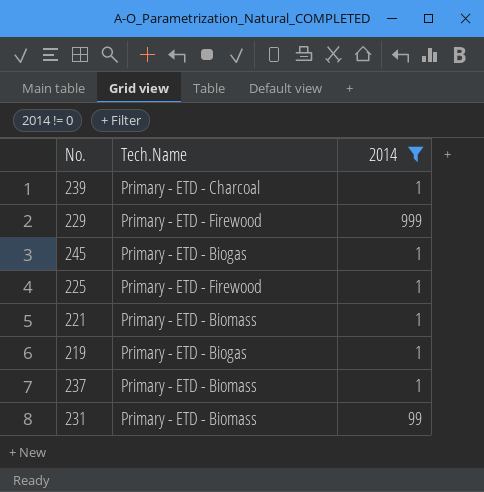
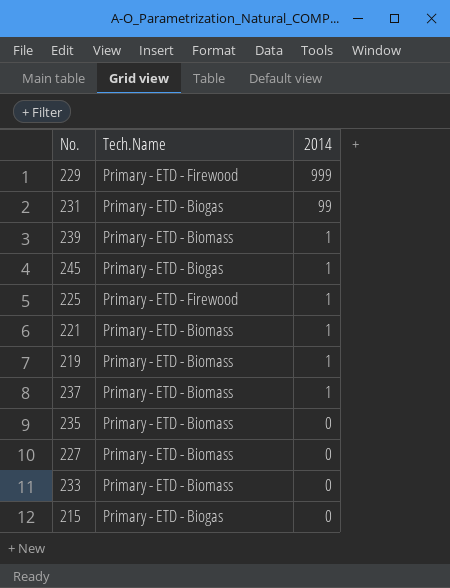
filter: 2014 != 0 -> none
row order: none -> 2014 descending
231 | Tech.Name: Primary - ETD - Biomass -> Primary - ETD - Biogas
239 | Tech.Name: Primary - ETD - Charcoal -> Primary - ETD - Biomass
219 | Tech.Name: Primary - ETD - Biogas -> Primary - ETD - Biomass

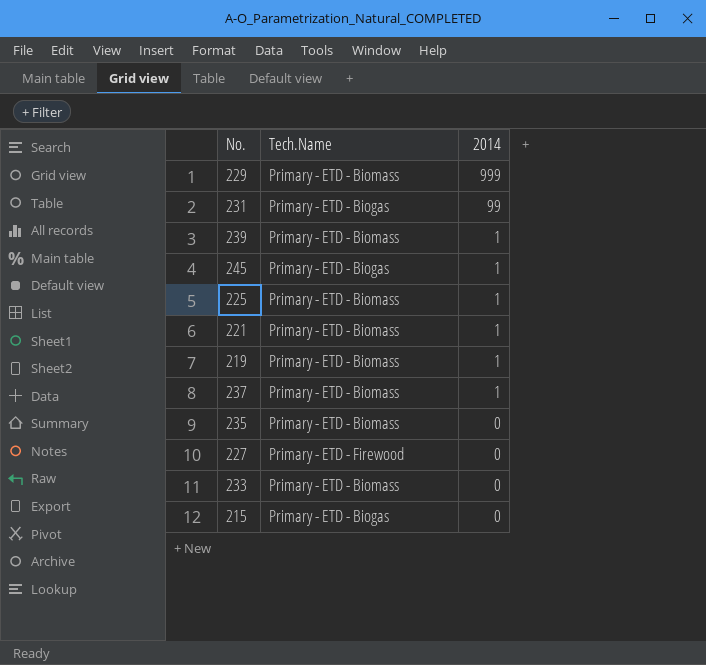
229 | Tech.Name: Primary - ETD - Firewood -> Primary - ETD - Biomass
225 | Tech.Name: Primary - ETD - Firewood -> Primary - ETD - Biomass
227 | Tech.Name: Primary - ETD - Biomass -> Primary - ETD - Firewood

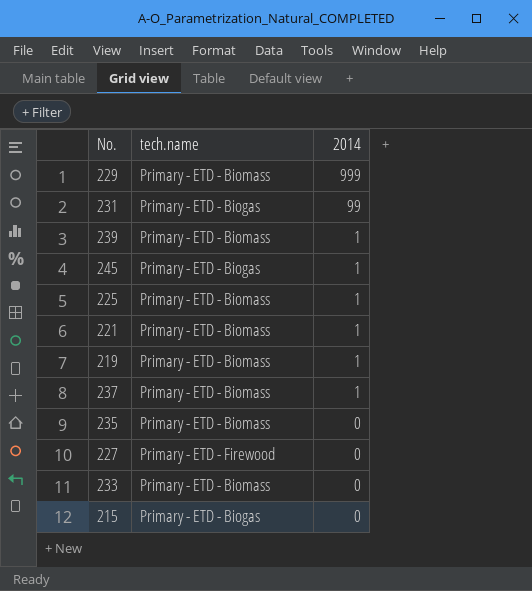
column name: Tech.Name -> tech.name

